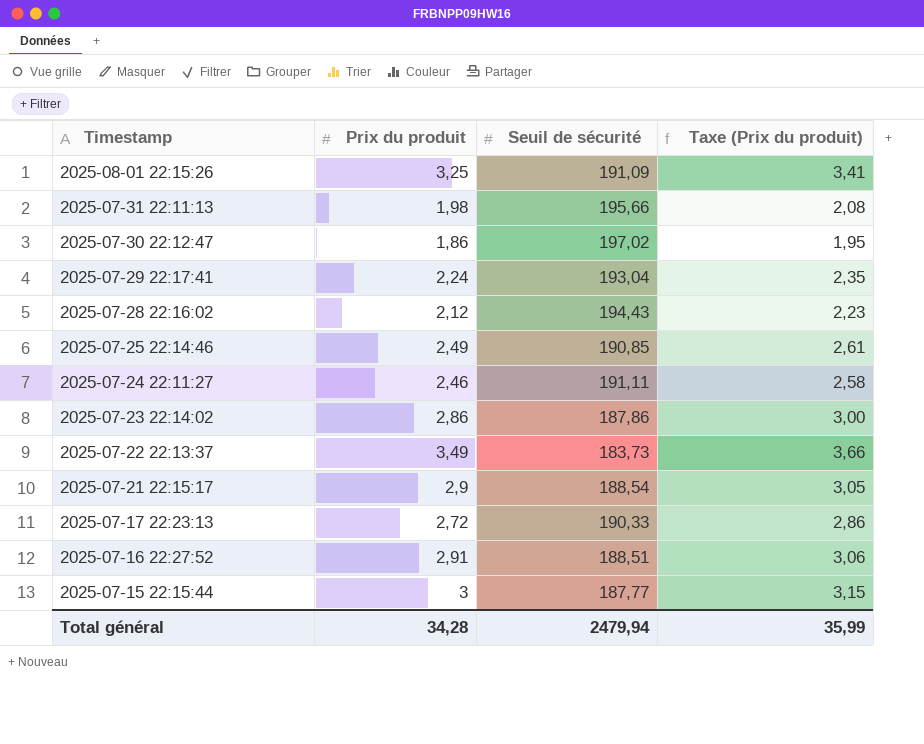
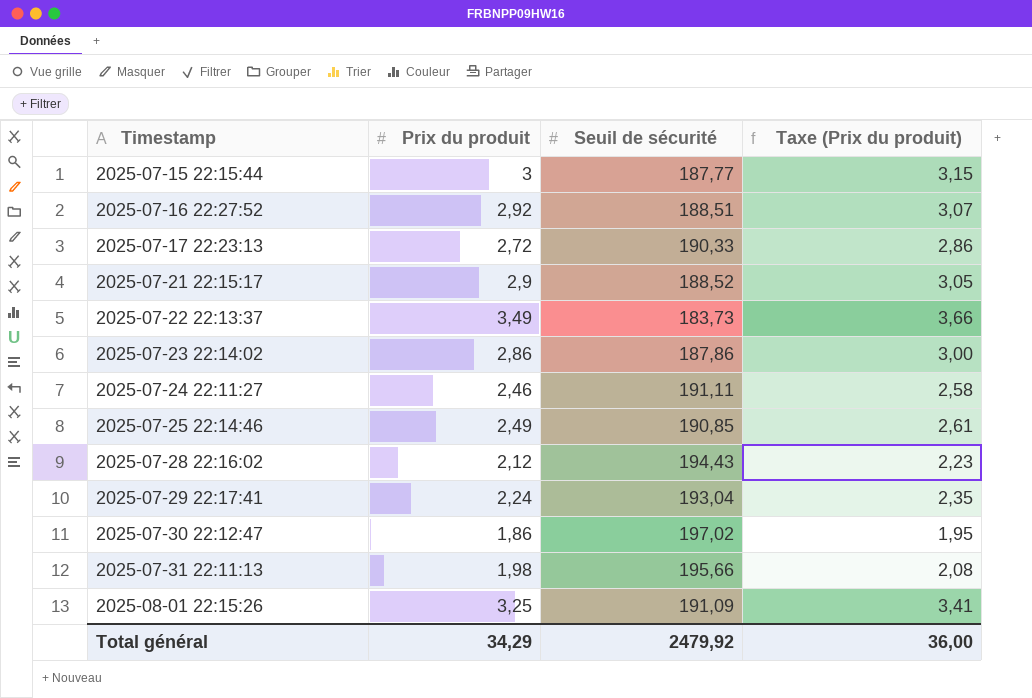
row order: Timestamp descending -> Timestamp ascending
2025-07-16 22:27:52 | Prix du produit: 2,91 -> 2,92
2025-07-16 22:27:52 | Taxe (Prix du produit): 3,06 -> 3,07
2025-07-21 22:15:17 | Seuil de sécurité: 188,54 -> 188,52
Total général | Prix du produit: 34,28 -> 34,29
Total général | Seuil de sécurité: 2479,94 -> 2479,92
Total général | Taxe (Prix du produit): 35,99 -> 36,00

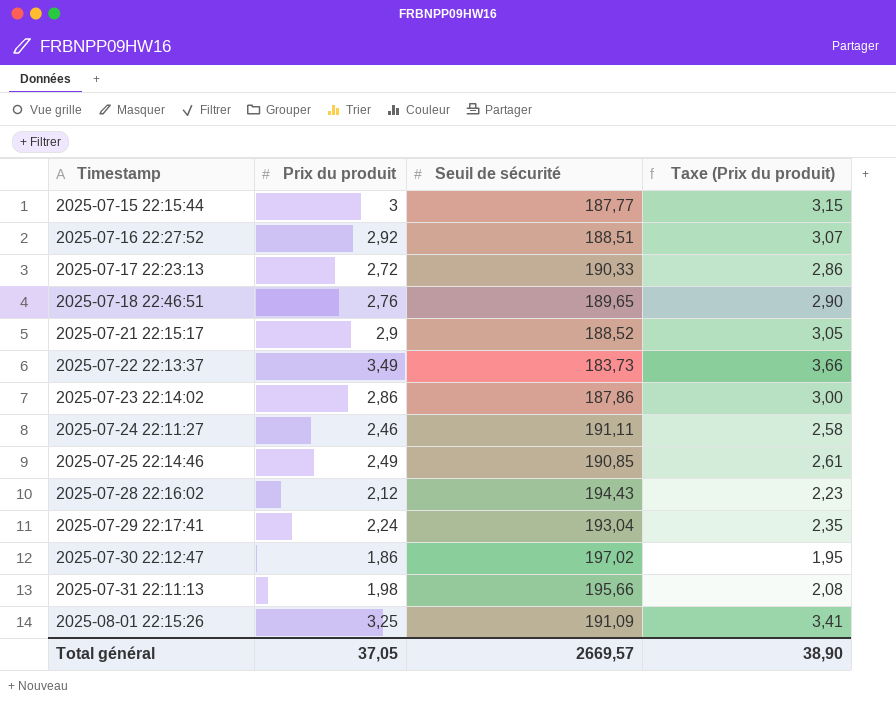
row 2025-07-18 22:46:51: none -> 2,76 | 189,65 | 2,90
Total général | Prix du produit: 34,29 -> 37,05
Total général | Seuil de sécurité: 2479,92 -> 2669,57
Total général | Taxe (Prix du produit): 36,00 -> 38,90

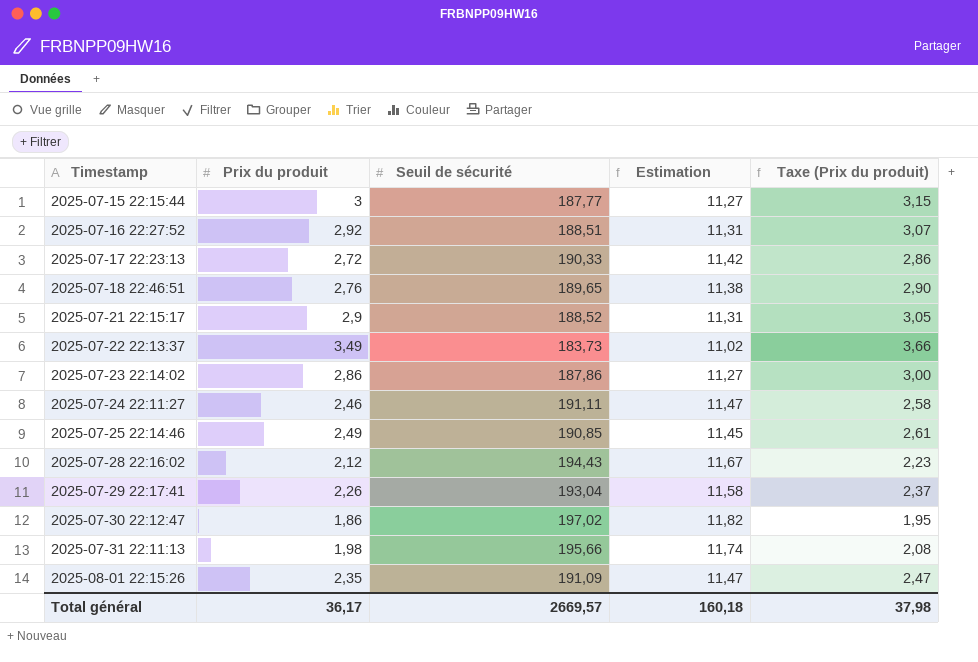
column Estimation | formula: none -> [Seuil de sécurité] * 0,06
2025-07-29 22:17:41 | Prix du produit: 2,24 -> 2,26
2025-07-29 22:17:41 | Taxe (Prix du produit): 2,35 -> 2,37
2025-08-01 22:15:26 | Prix du produit: 3,25 -> 2,35
2025-08-01 22:15:26 | Taxe (Prix du produit): 3,41 -> 2,47
Total général | Prix du produit: 37,05 -> 36,17
Total général | Taxe (Prix du produit): 38,90 -> 37,98

